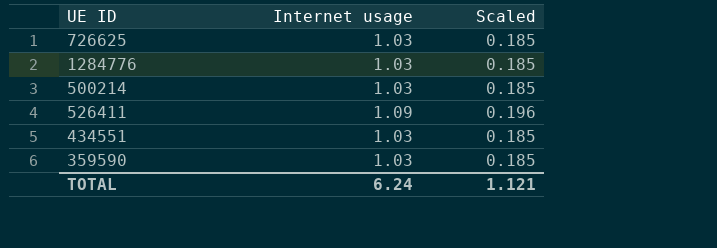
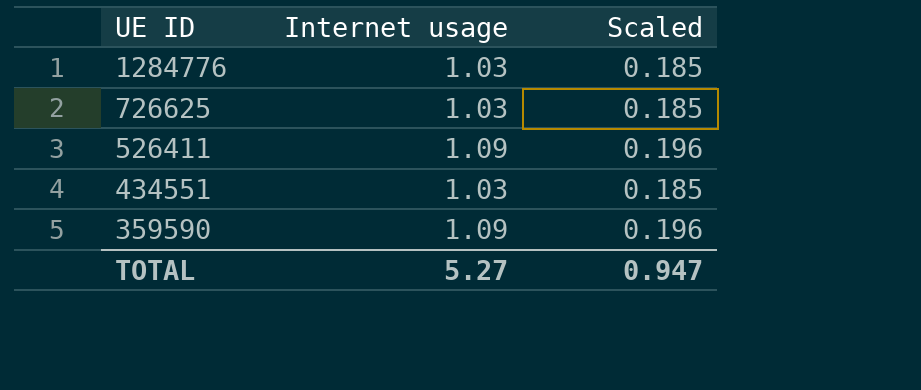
row order: none -> UE ID descending
row 500214: 1.03 | 0.185 -> none
359590 | Internet usage: 1.03 -> 1.09
359590 | Scaled: 0.185 -> 0.196
TOTAL | Internet usage: 6.24 -> 5.27
TOTAL | Scaled: 1.121 -> 0.947

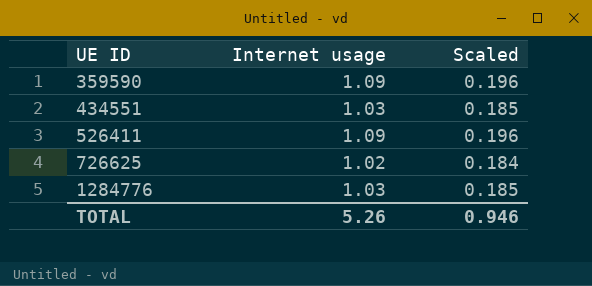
row order: UE ID descending -> UE ID ascending
726625 | Internet usage: 1.03 -> 1.02
726625 | Scaled: 0.185 -> 0.184
TOTAL | Internet usage: 5.27 -> 5.26
TOTAL | Scaled: 0.947 -> 0.946

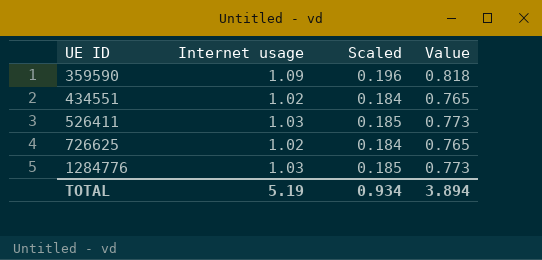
column Value | formula: none -> [Internet usage] * 0.75
434551 | Internet usage: 1.03 -> 1.02
434551 | Scaled: 0.185 -> 0.184
526411 | Internet usage: 1.09 -> 1.03
526411 | Scaled: 0.196 -> 0.185
TOTAL | Internet usage: 5.26 -> 5.19
TOTAL | Scaled: 0.946 -> 0.934

